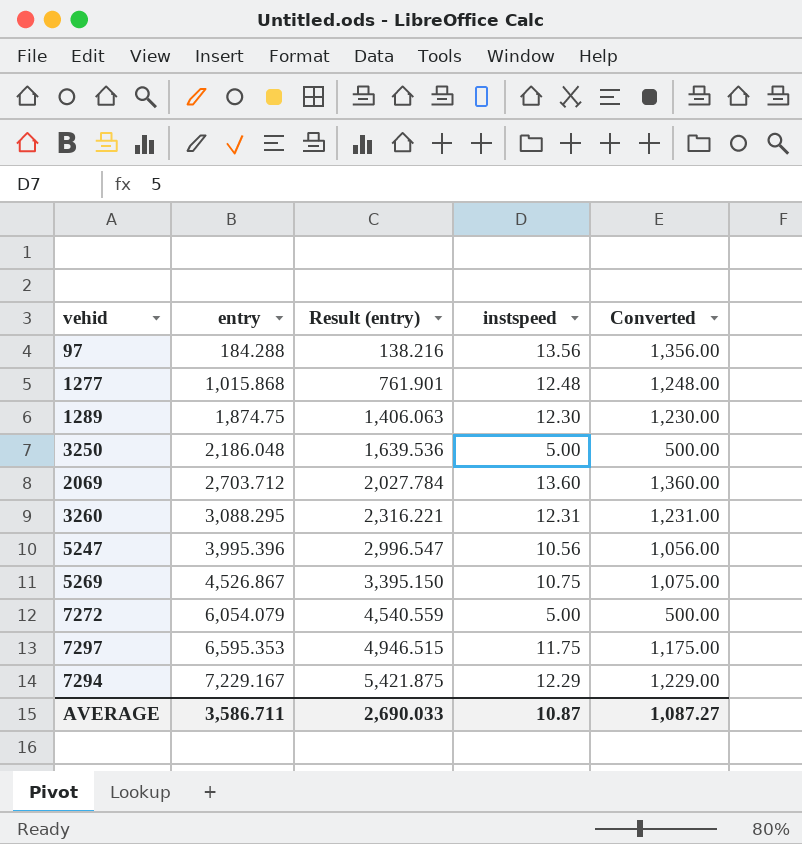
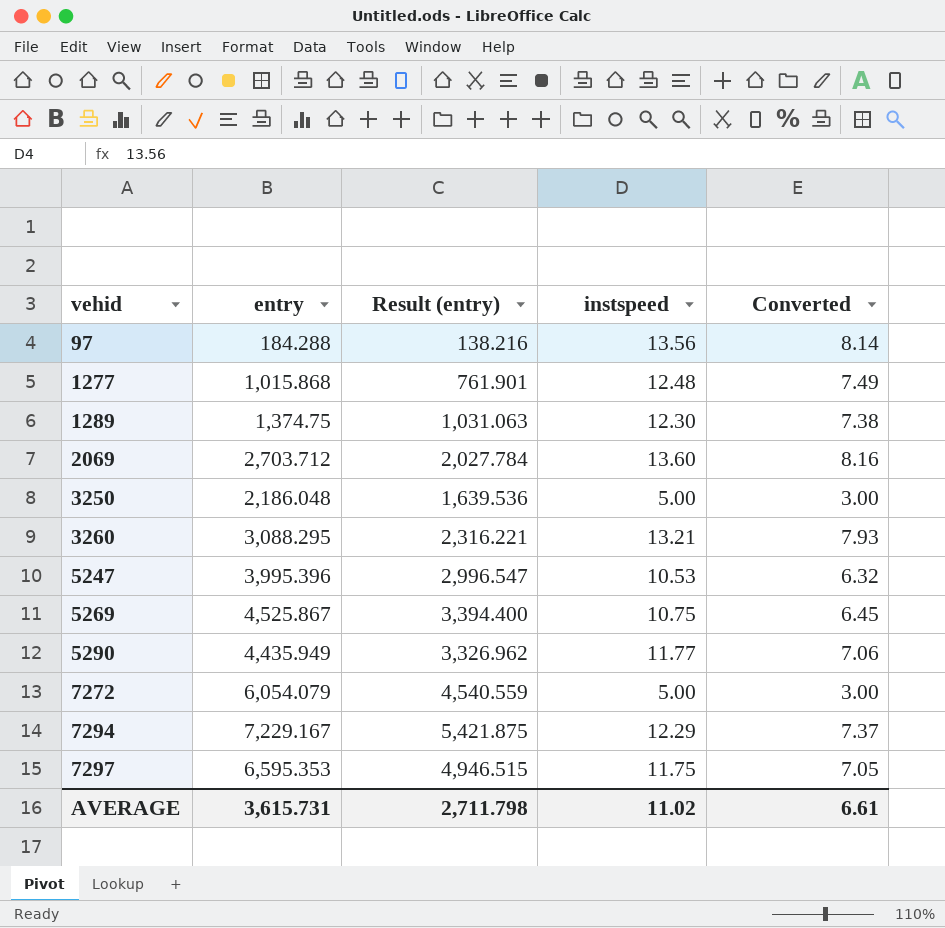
row order: entry ascending -> vehid ascending
column Converted | formula: [instspeed] * 100 -> [instspeed] * 0.6
1289 | entry: 1,874.75 -> 1,374.75
1289 | Result (entry): 1,406.063 -> 1,031.063
3260 | instspeed: 12.31 -> 13.21
5247 | instspeed: 10.56 -> 10.53
5269 | entry: 4,526.867 -> 4,525.867
5269 | Result (entry): 3,395.150 -> 3,394.400
row 5290: none -> 4,435.949 | 3,326.962 | 11.77 | 7.06
AVERAGE | entry: 3,586.711 -> 3,615.731
AVERAGE | Result (entry): 2,690.033 -> 2,711.798
AVERAGE | instspeed: 10.87 -> 11.02
AVERAGE | Converted: 1,087.27 -> 6.61

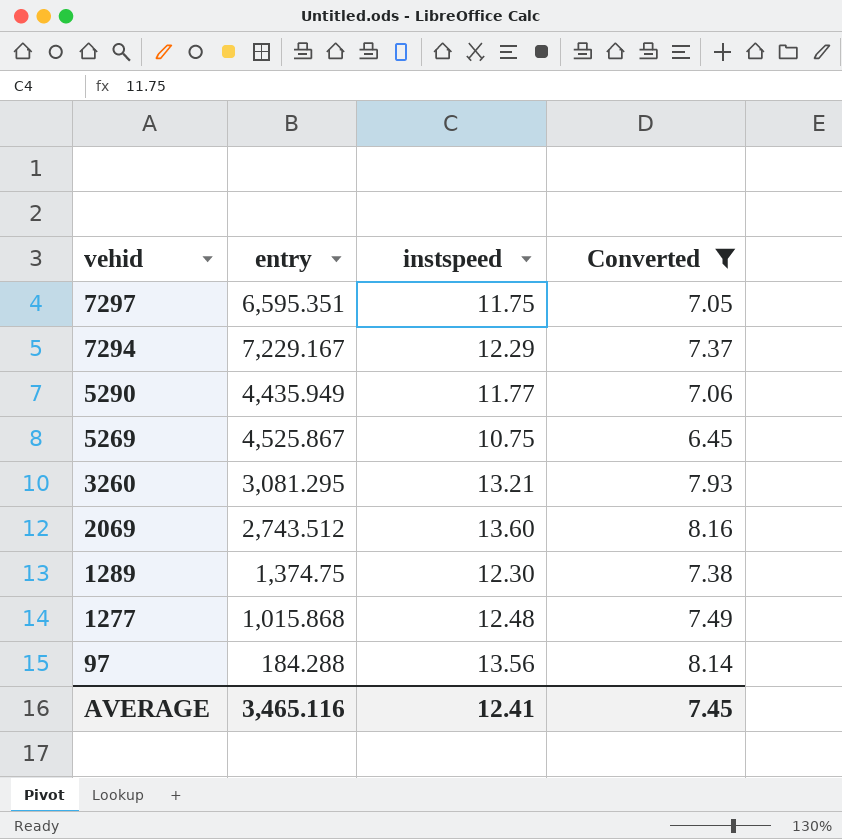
filter: none -> Converted >= 6.45
row order: vehid ascending -> vehid descending
column Result (entry) | formula: [entry] * 0.75 -> none
7297 | entry: 6,595.353 -> 6,595.351
3260 | entry: 3,088.295 -> 3,081.295
2069 | entry: 2,703.712 -> 2,743.512
AVERAGE | entry: 3,615.731 -> 3,465.116
AVERAGE | instspeed: 11.02 -> 12.41
AVERAGE | Converted: 6.61 -> 7.45

